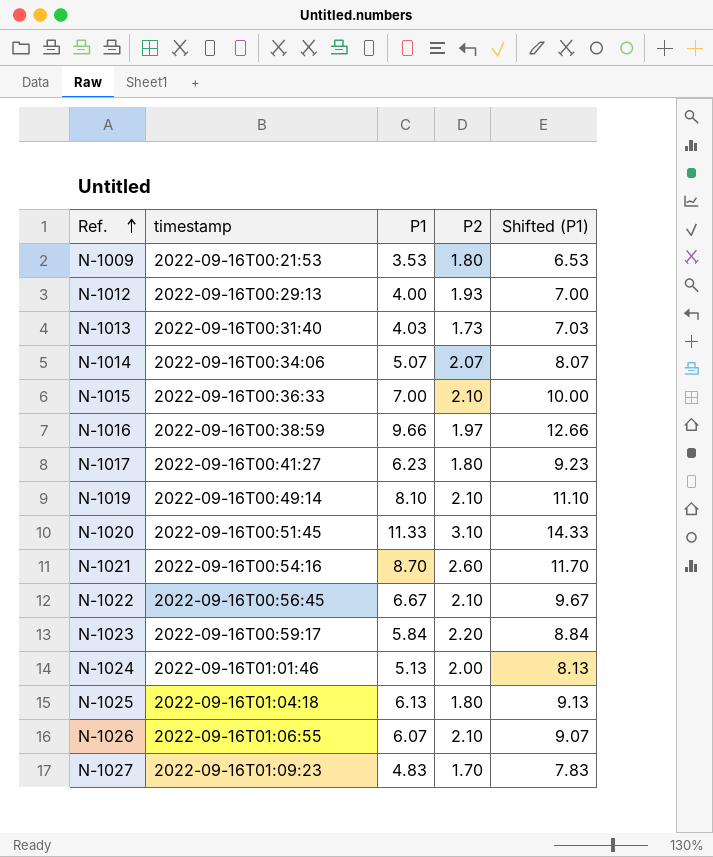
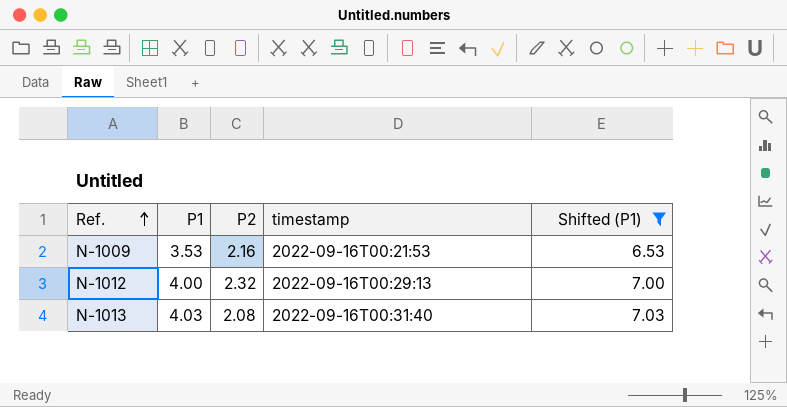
filter: none -> Shifted (P1) <= 7.03
column timestamp | position: 2 -> 4
N-1009 | P2: 1.80 -> 2.16
N-1012 | P2: 1.93 -> 2.32
N-1013 | P2: 1.73 -> 2.08

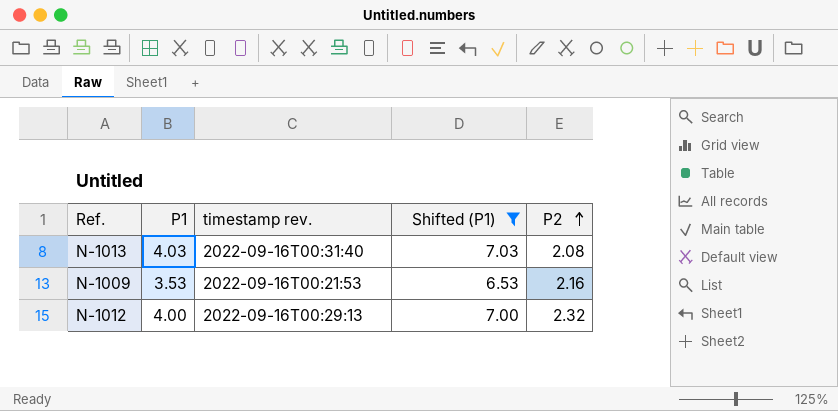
row order: Ref. ascending -> P2 ascending
column name: timestamp -> timestamp rev.
column P2 | position: 3 -> 5

